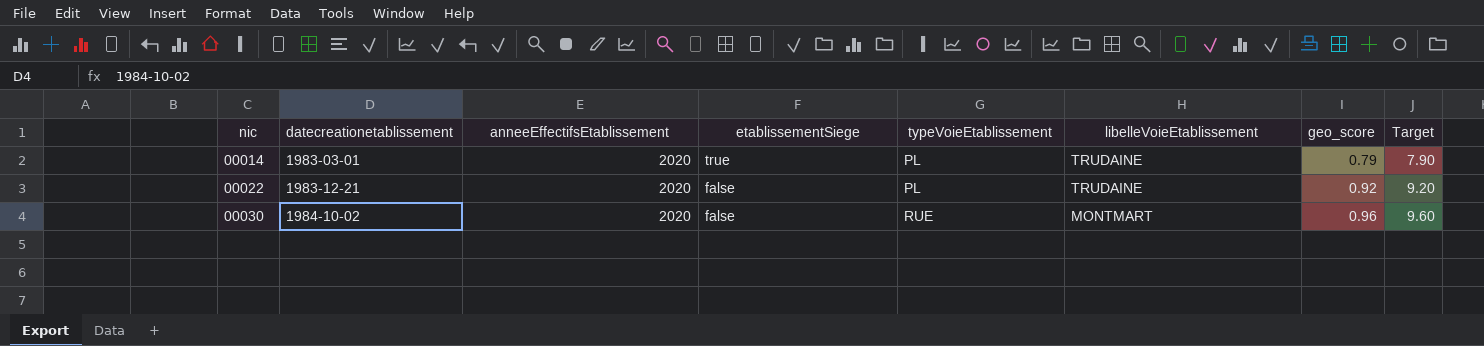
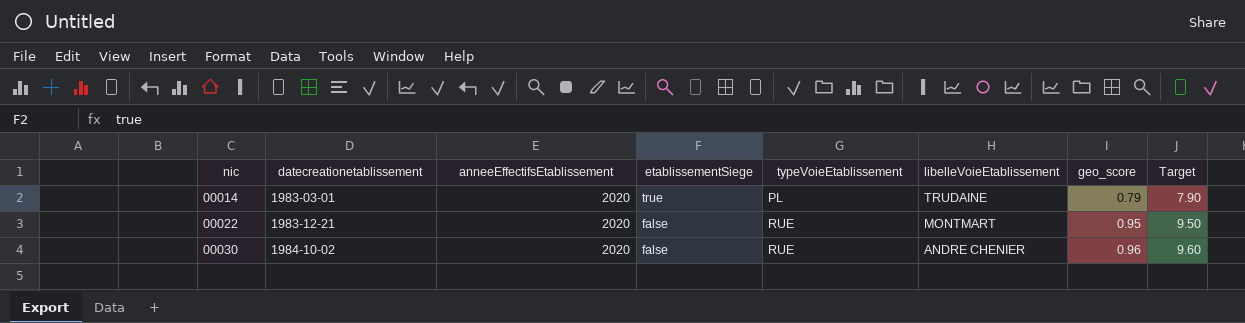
00022 | typeVoieEtablissement: PL -> RUE
00022 | libelleVoieEtablissement: TRUDAINE -> MONTMART
00022 | geo_score: 0.92 -> 0.95
00022 | Target: 9.20 -> 9.50
00030 | libelleVoieEtablissement: MONTMART -> ANDRE CHENIER

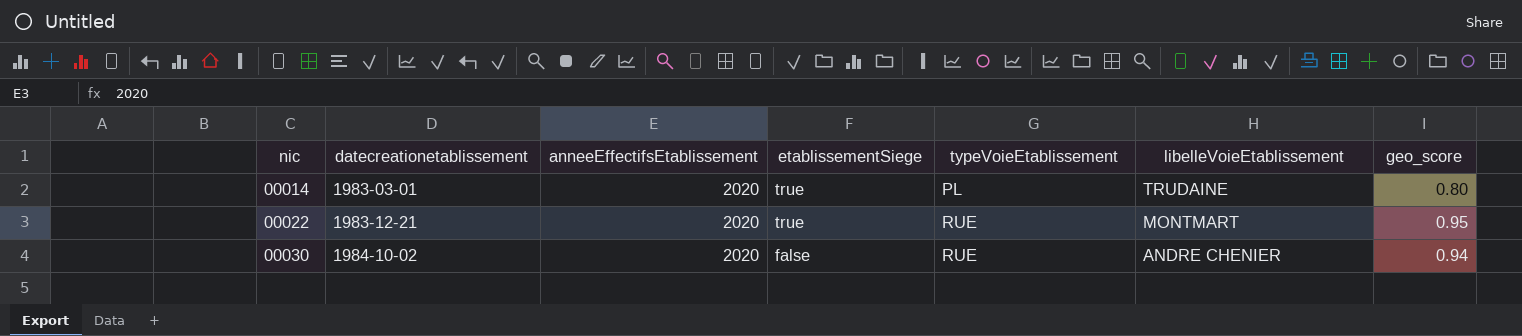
column Target | formula: [geo_score] * 10 -> none
00014 | geo_score: 0.79 -> 0.80
00022 | etablissementSiege: false -> true
00030 | geo_score: 0.96 -> 0.94

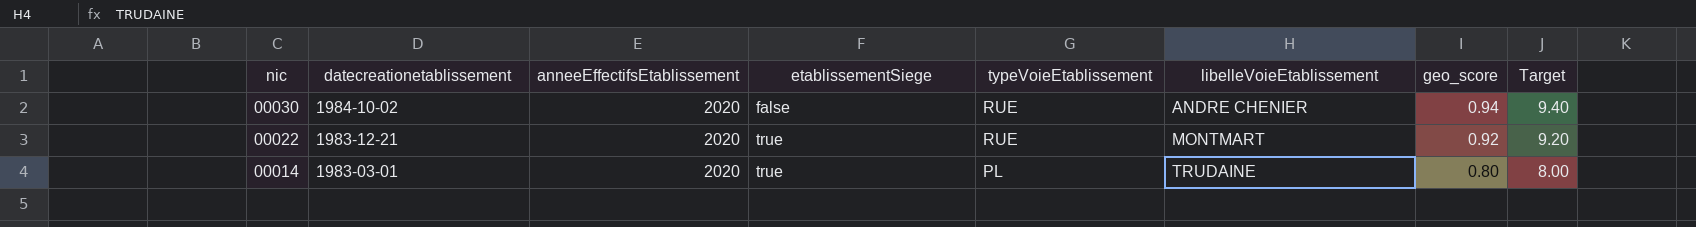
row order: nic ascending -> nic descending
column Target | formula: none -> [geo_score] * 10
00022 | geo_score: 0.95 -> 0.92

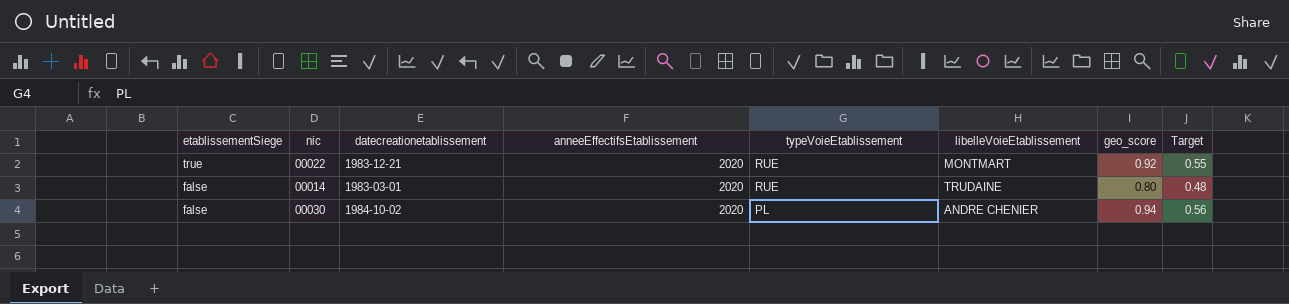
row order: nic descending -> etablissementSiege descending
column etablissementSiege | position: 4 -> 1
column Target | formula: [geo_score] * 10 -> [geo_score] * 0.6
00014 | etablissementSiege: true -> false
00014 | typeVoieEtablissement: PL -> RUE
00030 | typeVoieEtablissement: RUE -> PL

